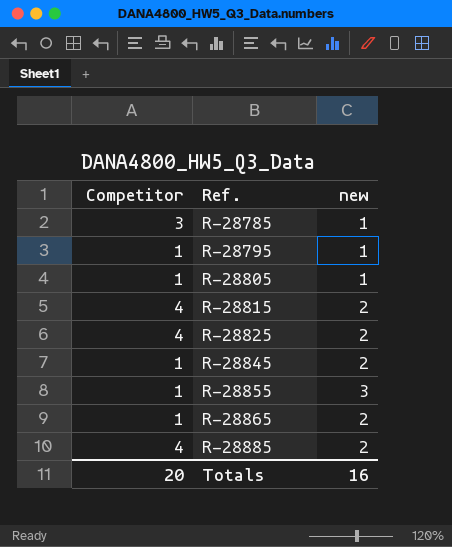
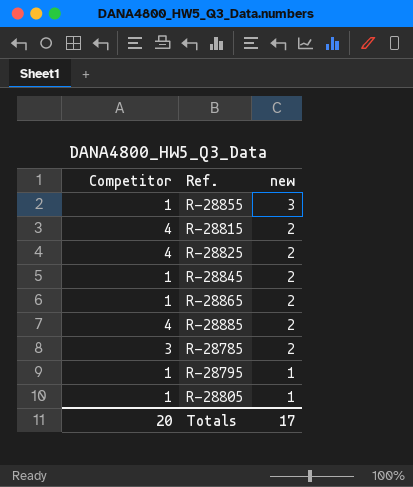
row order: Ref. ascending -> new descending
R-28785 | new: 1 -> 2
Totals | new: 16 -> 17

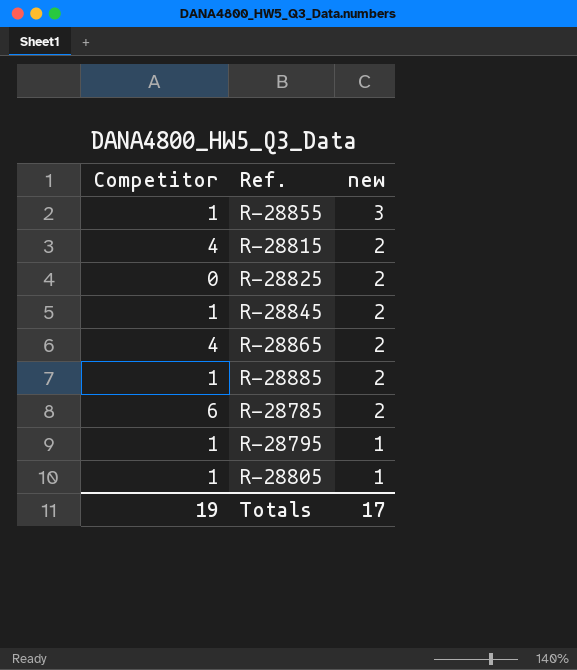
R-28825 | Competitor: 4 -> 0
R-28865 | Competitor: 1 -> 4
R-28885 | Competitor: 4 -> 1
R-28785 | Competitor: 3 -> 6
Totals | Competitor: 20 -> 19

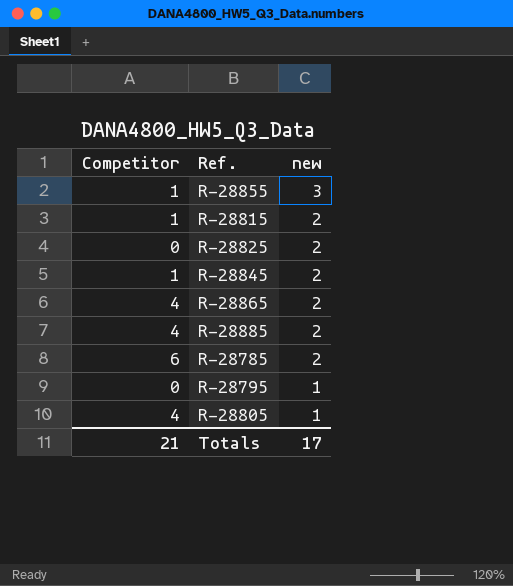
R-28815 | Competitor: 4 -> 1
R-28885 | Competitor: 1 -> 4
R-28795 | Competitor: 1 -> 0
R-28805 | Competitor: 1 -> 4
Totals | Competitor: 19 -> 21

